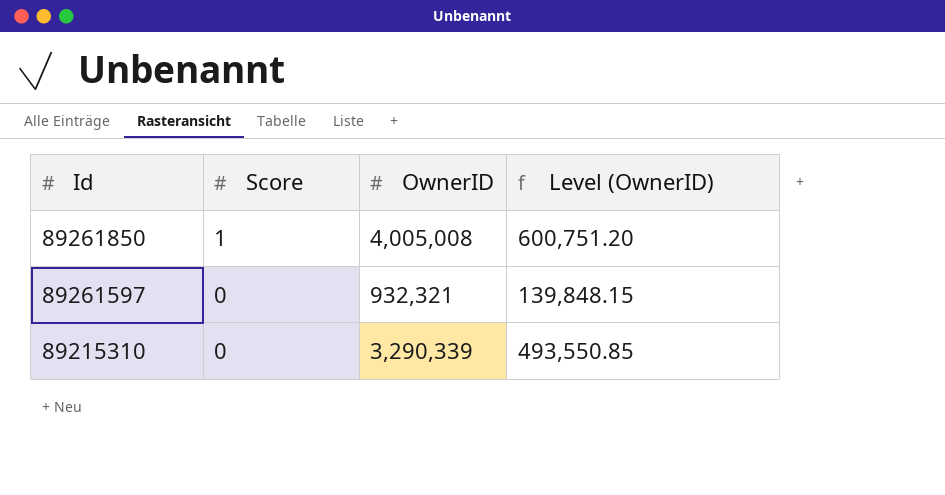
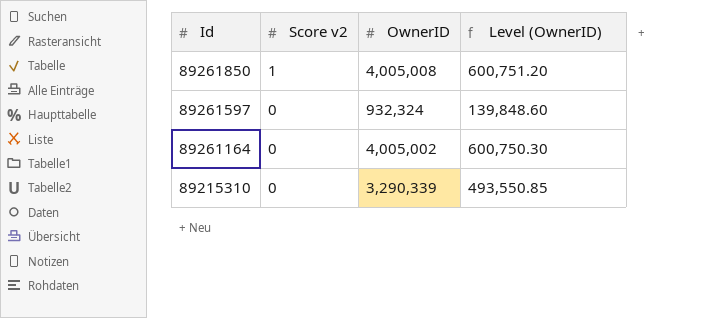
column name: Score -> Score v2
89261597 | OwnerID: 932,321 -> 932,324
89261597 | Level (OwnerID): 139,848.15 -> 139,848.60
row 89261164: none -> 0 | 4,005,002 | 600,750.30

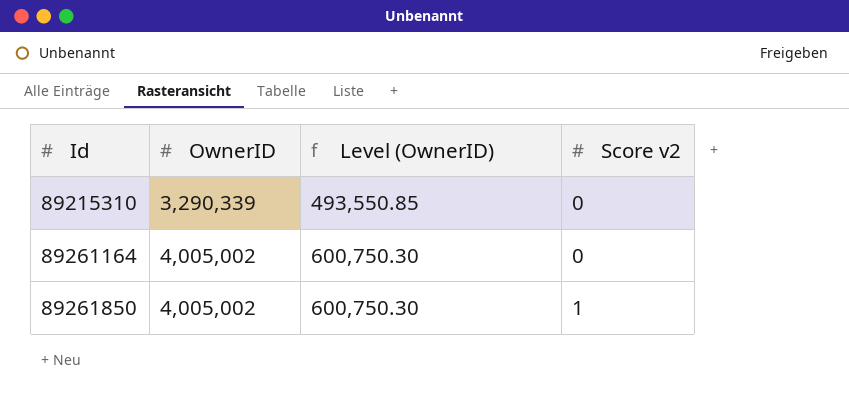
row order: Id descending -> Id ascending
column Score v2 | position: 2 -> 4
row 89261597: 0 | 932,324 | 139,848.60 -> none
89261850 | OwnerID: 4,005,008 -> 4,005,002
89261850 | Level (OwnerID): 600,751.20 -> 600,750.30

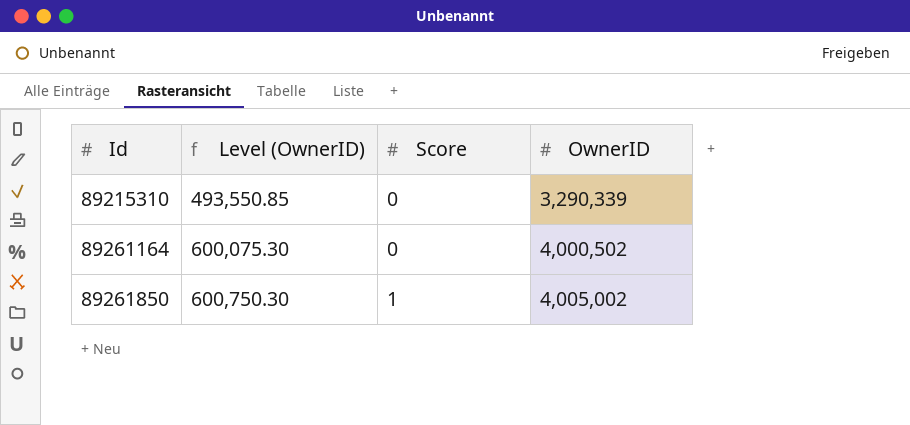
column name: Score v2 -> Score
column OwnerID | position: 2 -> 4
89261164 | Level (OwnerID): 600,750.30 -> 600,075.30
89261164 | OwnerID: 4,005,002 -> 4,000,502

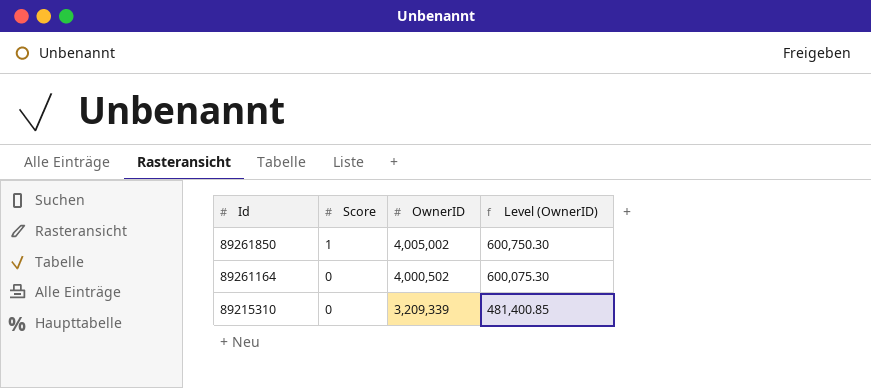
row order: Id ascending -> Id descending
column Level (OwnerID) | position: 2 -> 4
89215310 | OwnerID: 3,290,339 -> 3,209,339
89215310 | Level (OwnerID): 493,550.85 -> 481,400.85

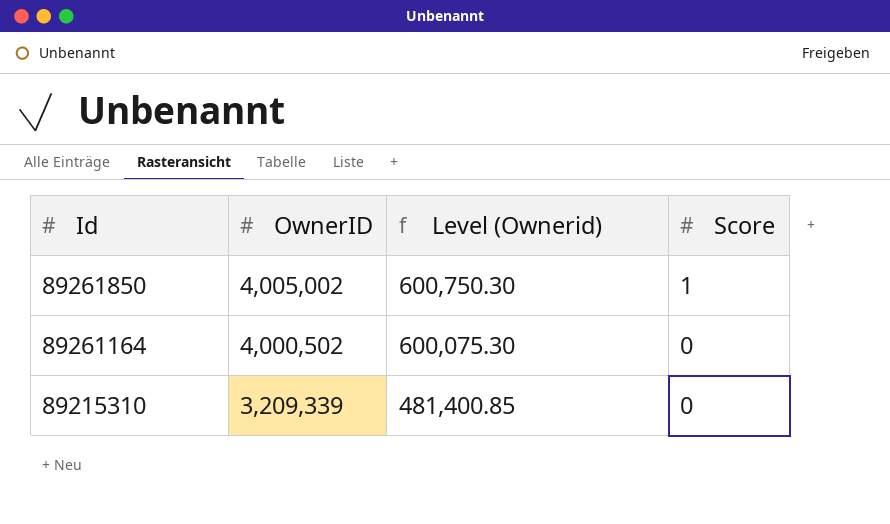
column name: Level (OwnerID) -> Level (Ownerid)
column Score | position: 2 -> 4

